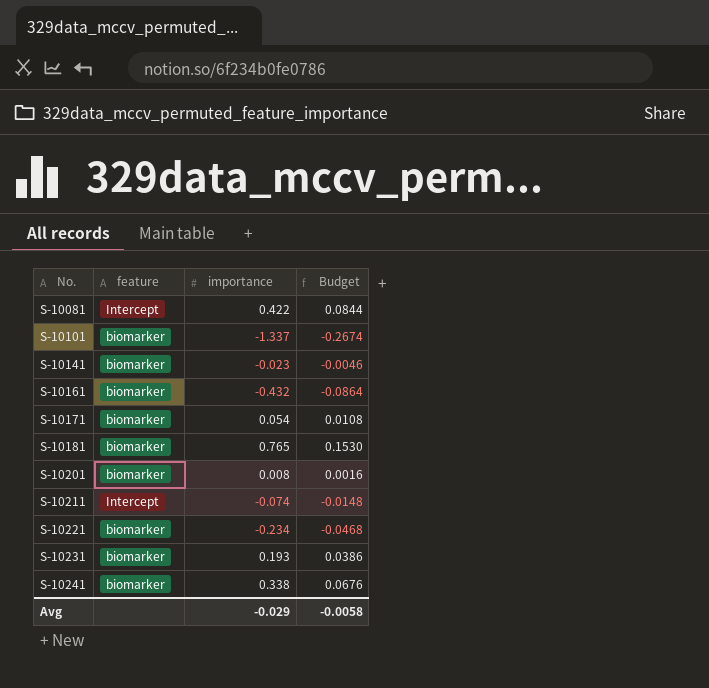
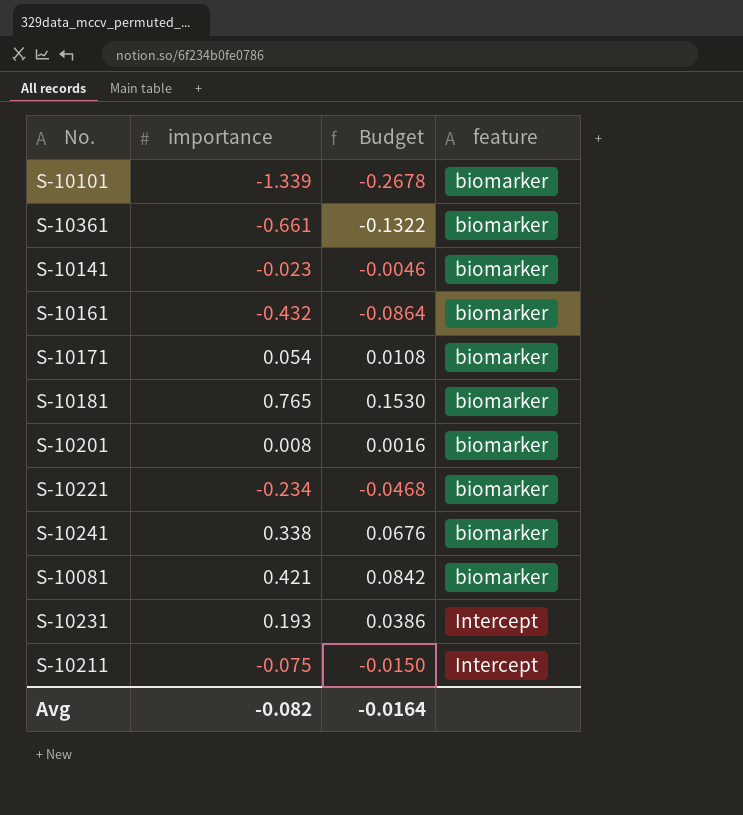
row order: No. ascending -> feature ascending
column feature | position: 2 -> 4
S-10101 | importance: -1.337 -> -1.339
S-10101 | Budget: -0.2674 -> -0.2678
row S-10361: none -> -0.661 | -0.1322 | biomarker
S-10081 | importance: 0.422 -> 0.421
S-10081 | Budget: 0.0844 -> 0.0842
S-10081 | feature: Intercept -> biomarker
S-10231 | feature: biomarker -> Intercept
S-10211 | importance: -0.074 -> -0.075
S-10211 | Budget: -0.0148 -> -0.0150
Avg | importance: -0.029 -> -0.082
Avg | Budget: -0.0058 -> -0.0164

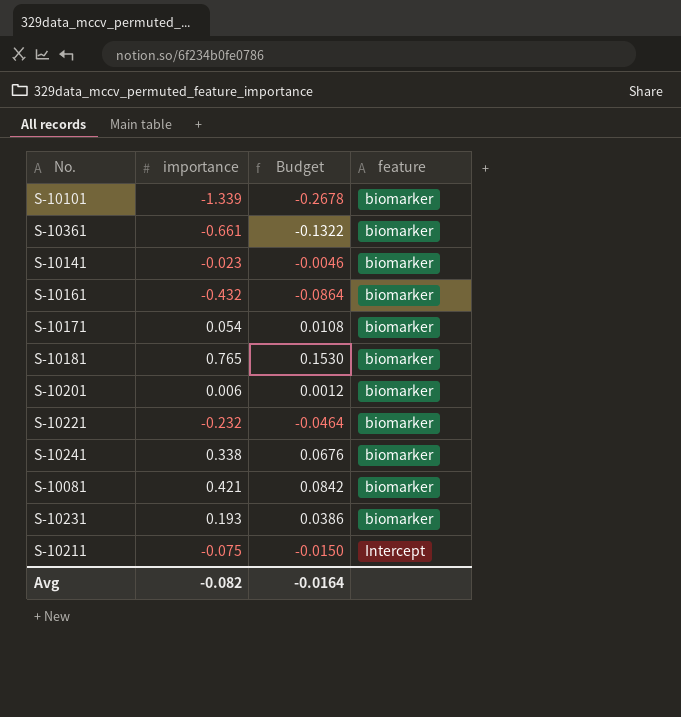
S-10201 | importance: 0.008 -> 0.006
S-10201 | Budget: 0.0016 -> 0.0012
S-10221 | importance: -0.234 -> -0.232
S-10221 | Budget: -0.0468 -> -0.0464
S-10231 | feature: Intercept -> biomarker

